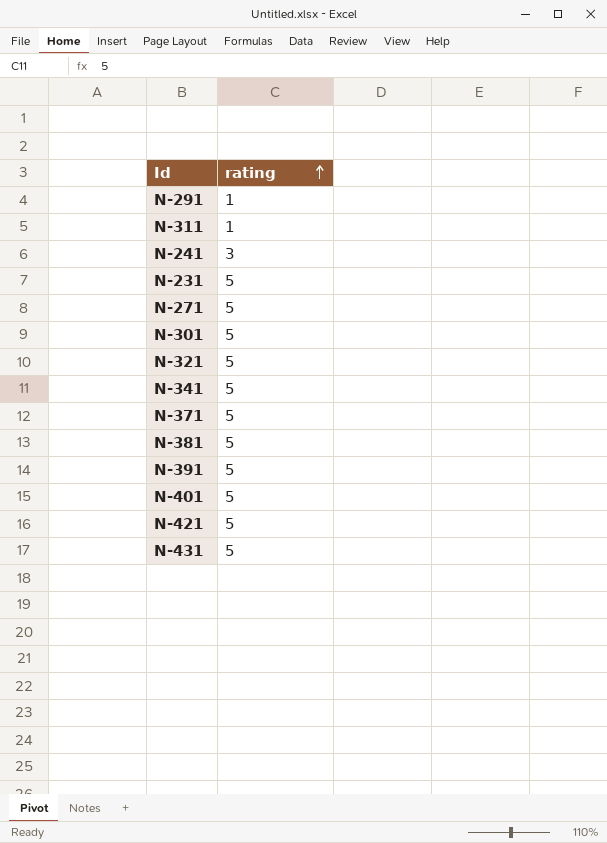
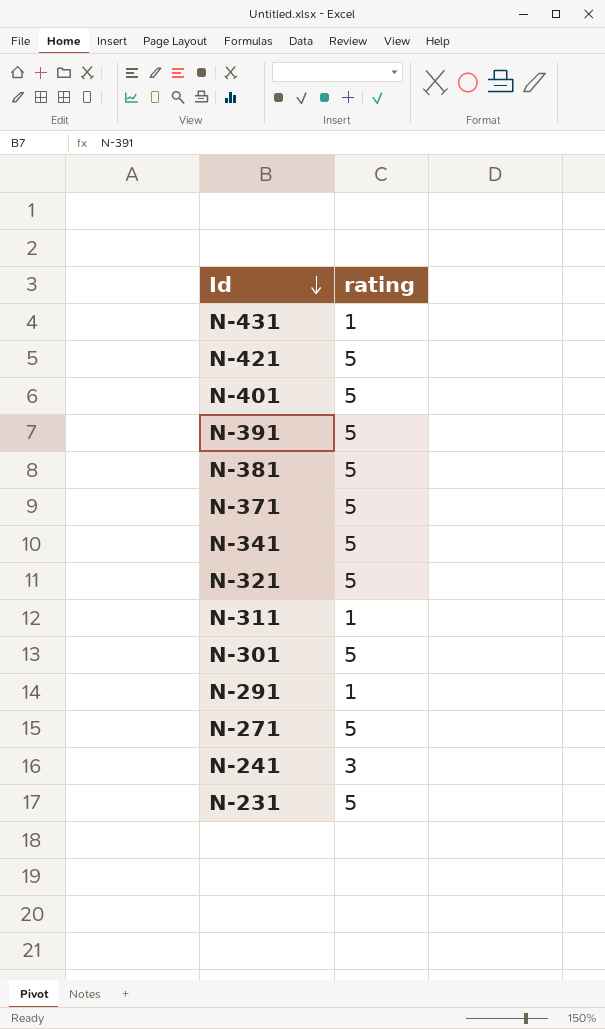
row order: rating ascending -> Id descending
N-431 | rating: 5 -> 1

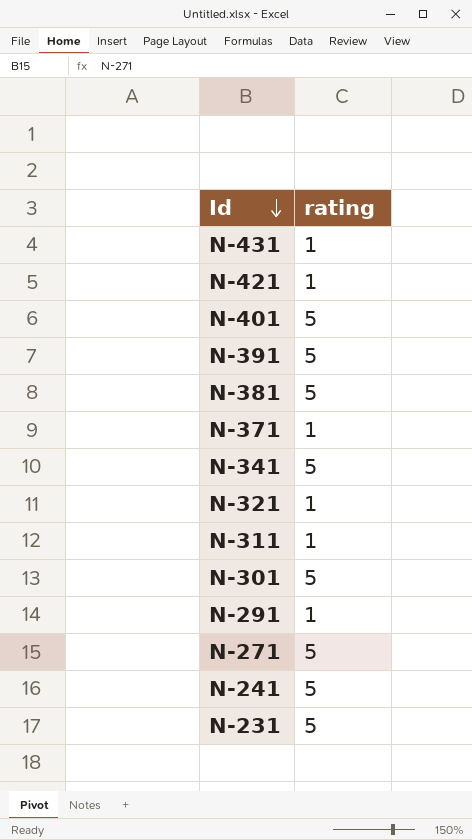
N-421 | rating: 5 -> 1
N-371 | rating: 5 -> 1
N-321 | rating: 5 -> 1
N-241 | rating: 3 -> 5

